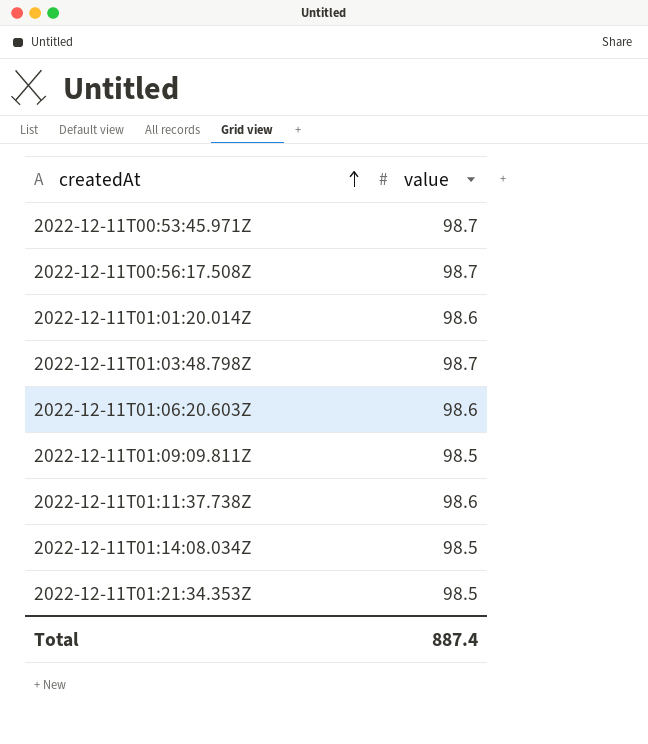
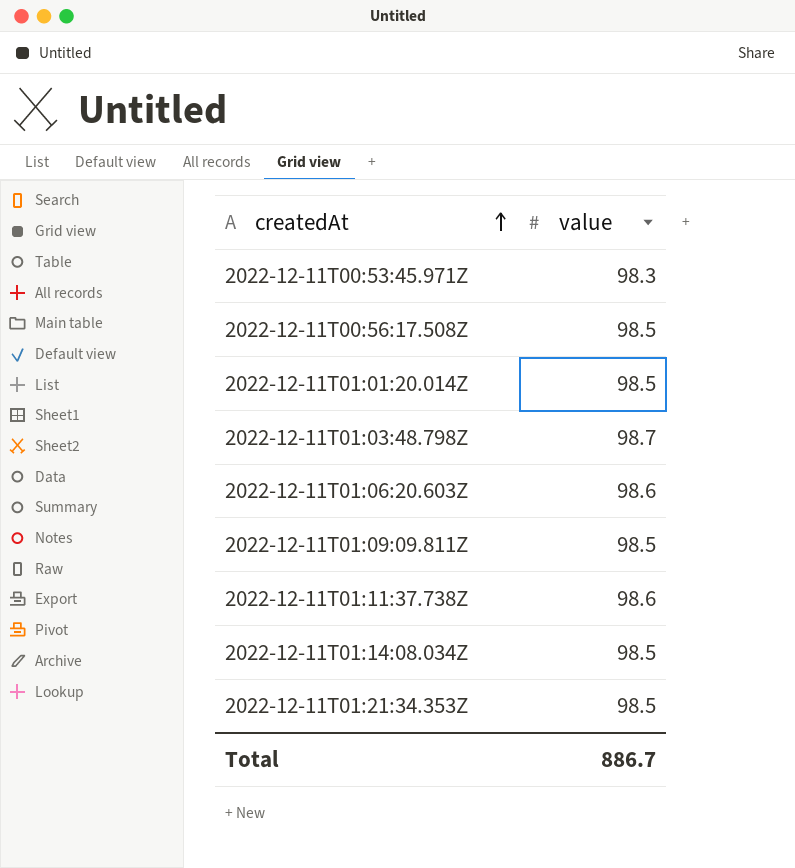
2022-12-11T00:53:45.971Z | value: 98.7 -> 98.3
2022-12-11T00:56:17.508Z | value: 98.7 -> 98.5
2022-12-11T01:01:20.014Z | value: 98.6 -> 98.5
Total | value: 887.4 -> 886.7

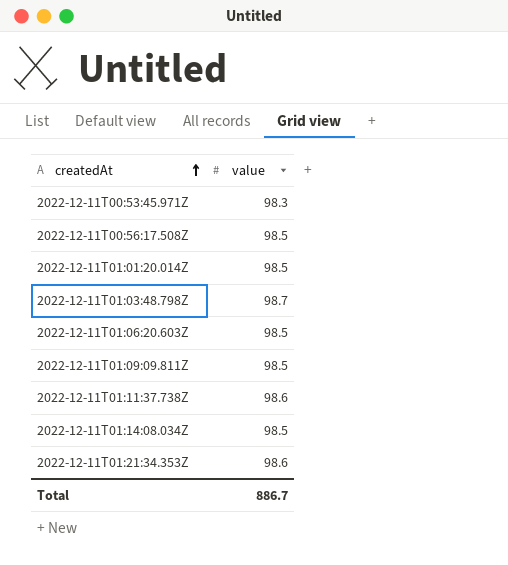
2022-12-11T01:06:20.603Z | value: 98.6 -> 98.5
2022-12-11T01:21:34.353Z | value: 98.5 -> 98.6

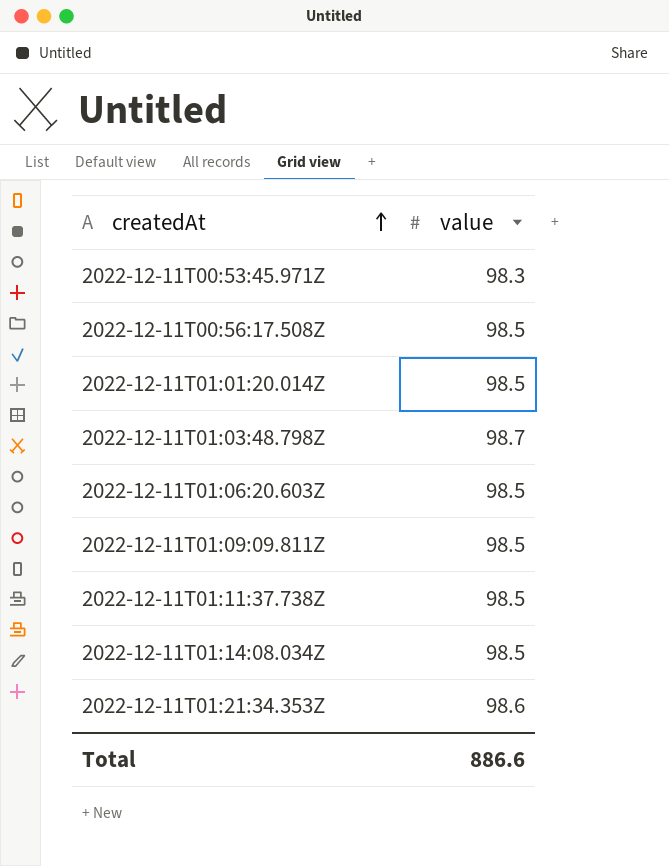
2022-12-11T01:11:37.738Z | value: 98.6 -> 98.5
Total | value: 886.7 -> 886.6

